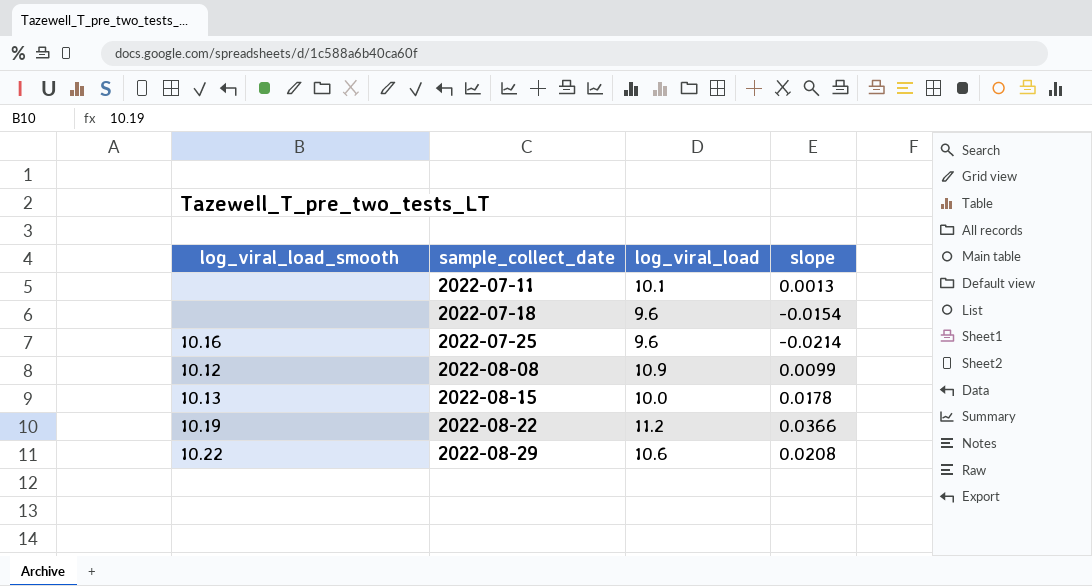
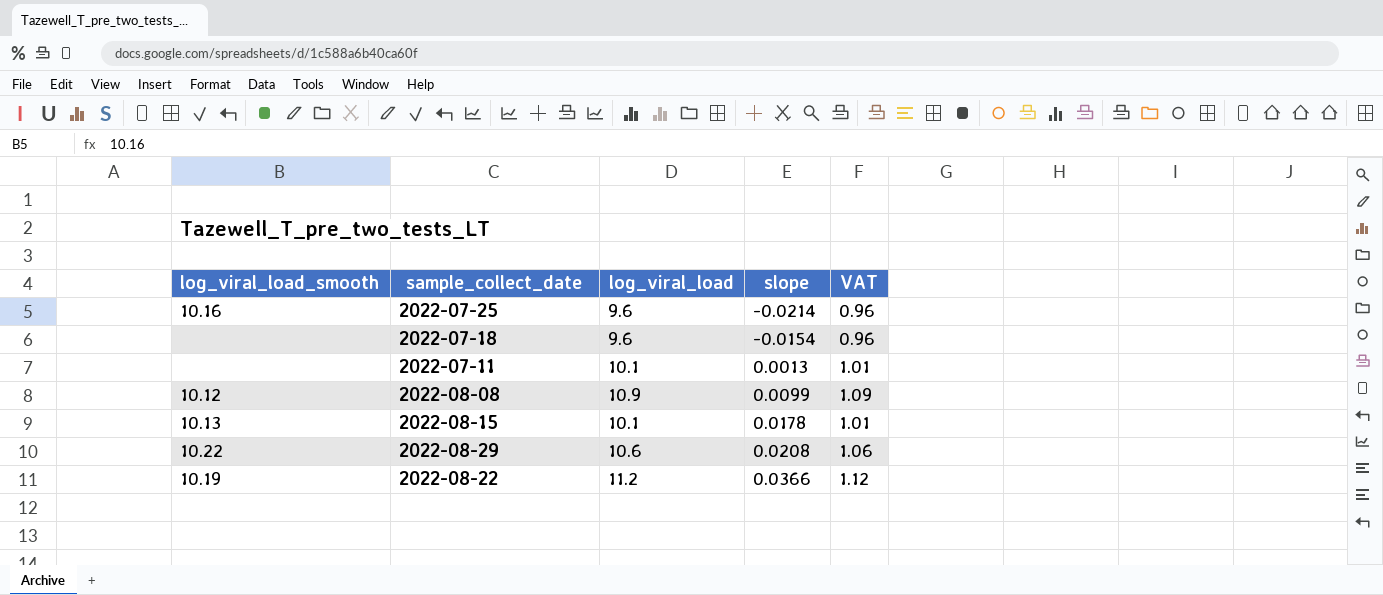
row order: sample_collect_date ascending -> slope ascending
column VAT | formula: none -> [log_viral_load] * 0.1
2022-08-15 | log_viral_load: 10.0 -> 10.1

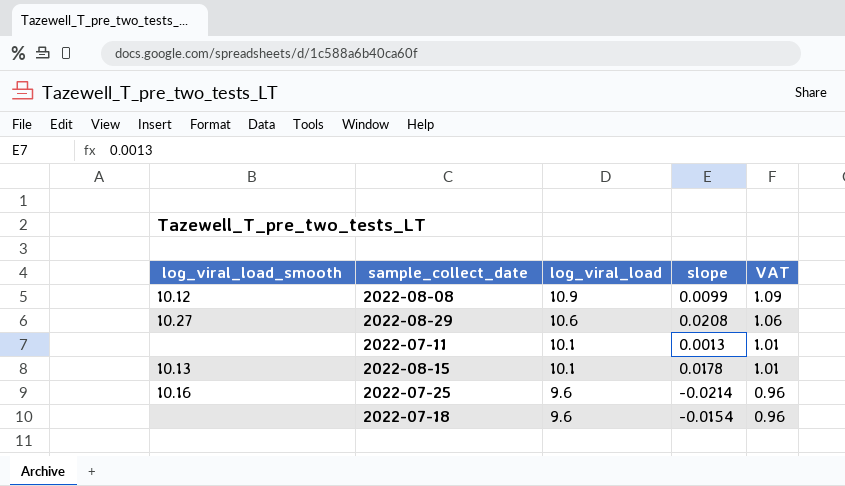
row order: slope ascending -> log_viral_load descending
row 2022-08-22: 10.19 | 11.2 | 0.0366 | 1.12 -> none
2022-08-29 | log_viral_load_smooth: 10.22 -> 10.27

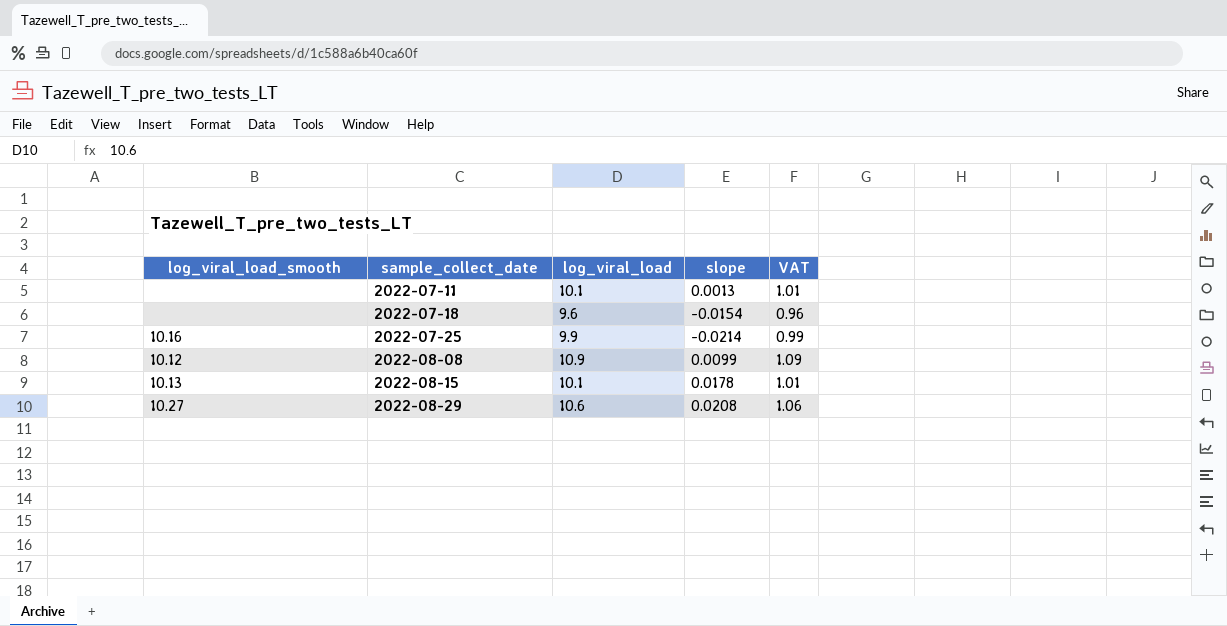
row order: log_viral_load descending -> sample_collect_date ascending
2022-07-25 | log_viral_load: 9.6 -> 9.9
2022-07-25 | VAT: 0.96 -> 0.99

